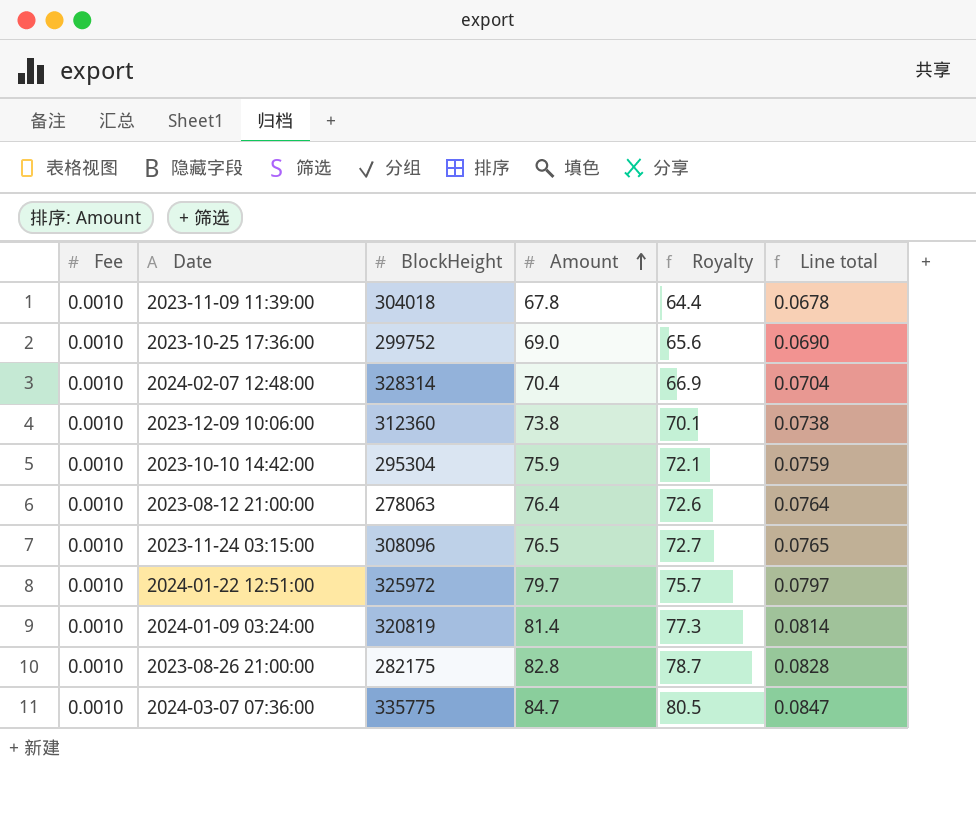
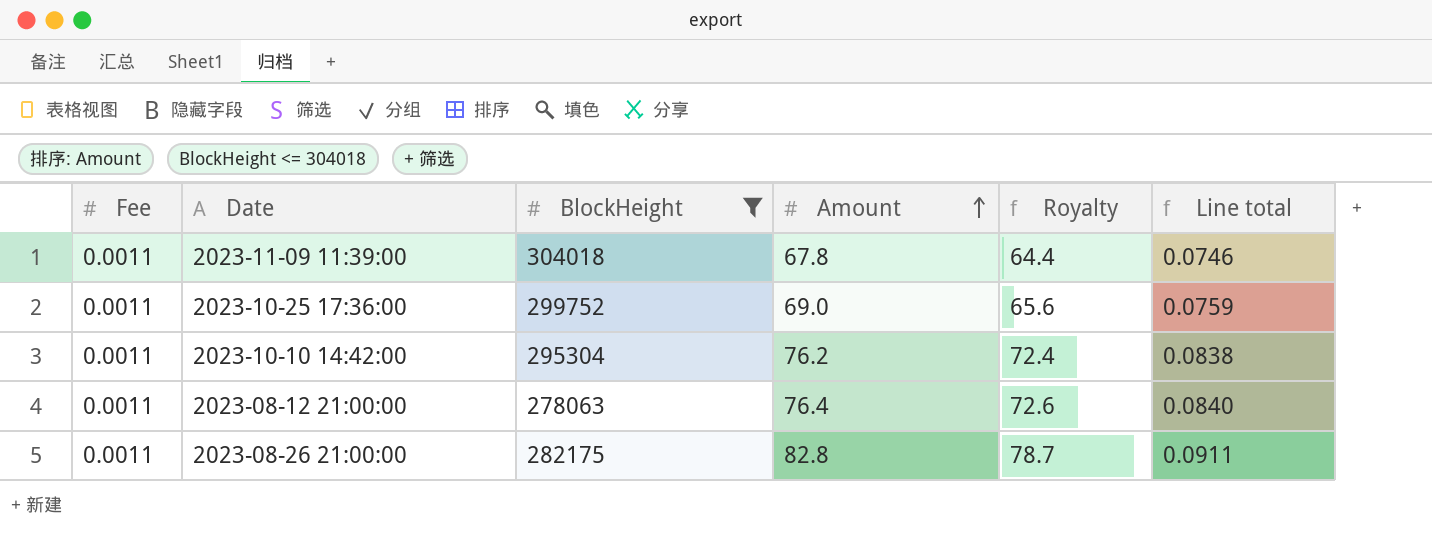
filter: none -> BlockHeight <= 304018
2023-11-09 11:39:00 | Fee: 0.0010 -> 0.0011
2023-11-09 11:39:00 | Line total: 0.0678 -> 0.0746
2023-10-25 17:36:00 | Fee: 0.0010 -> 0.0011
2023-10-25 17:36:00 | Line total: 0.0690 -> 0.0759
2023-10-10 14:42:00 | Fee: 0.0010 -> 0.0011
2023-10-10 14:42:00 | Amount: 75.9 -> 76.2
2023-10-10 14:42:00 | Royalty: 72.1 -> 72.4
2023-10-10 14:42:00 | Line total: 0.0759 -> 0.0838
2023-08-12 21:00:00 | Fee: 0.0010 -> 0.0011
2023-08-12 21:00:00 | Line total: 0.0764 -> 0.0840
2023-08-26 21:00:00 | Fee: 0.0010 -> 0.0011
2023-08-26 21:00:00 | Line total: 0.0828 -> 0.0911

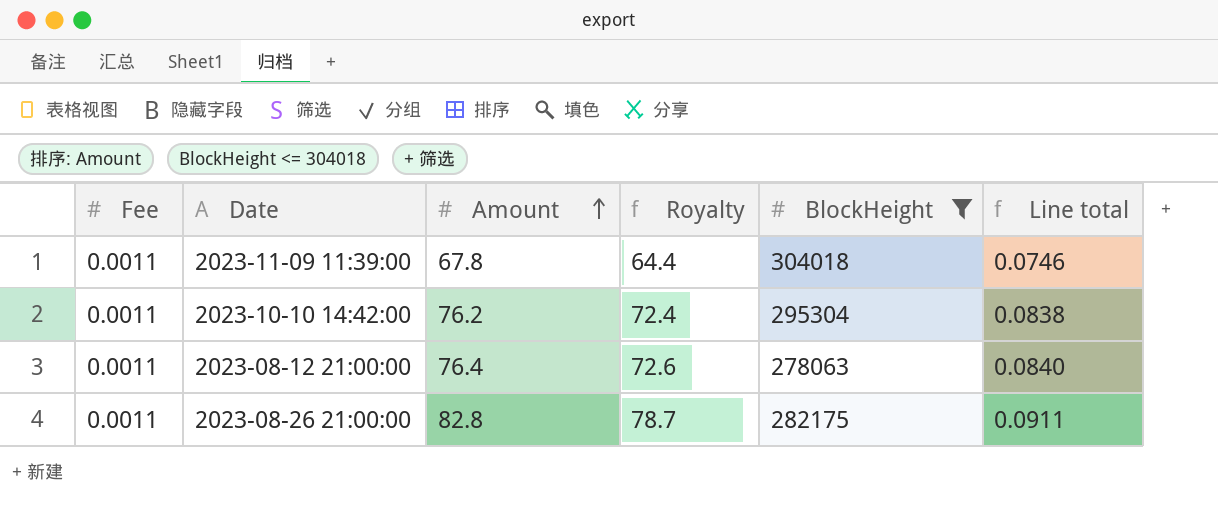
column BlockHeight | position: 3 -> 5
row 2023-10-25 17:36:00: 0.0011 | 299752 | 69.0 | 65.6 | 0.0759 -> none

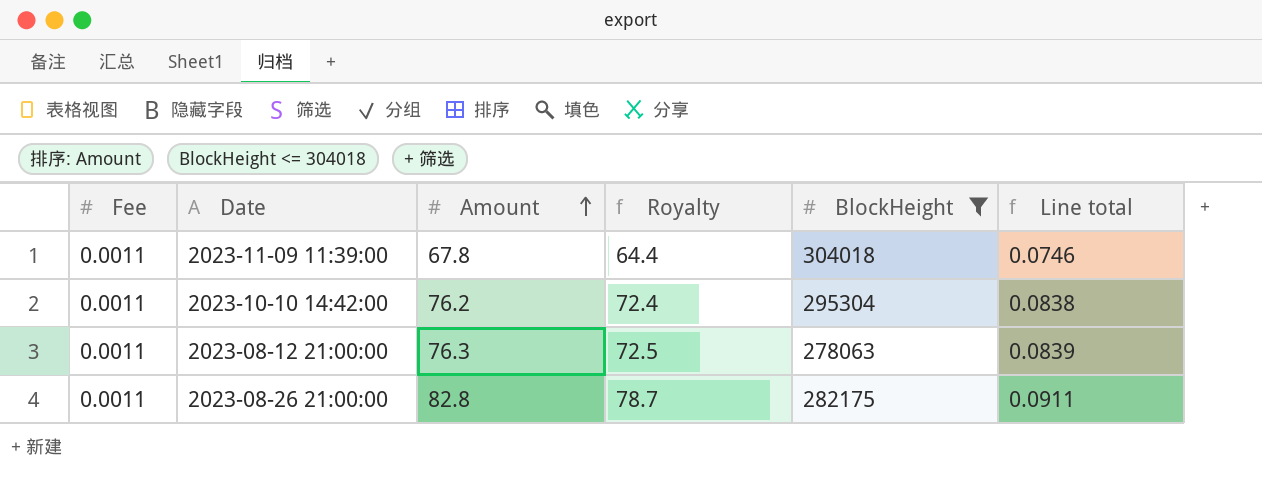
2023-08-12 21:00:00 | Amount: 76.4 -> 76.3
2023-08-12 21:00:00 | Royalty: 72.6 -> 72.5
2023-08-12 21:00:00 | Line total: 0.0840 -> 0.0839

